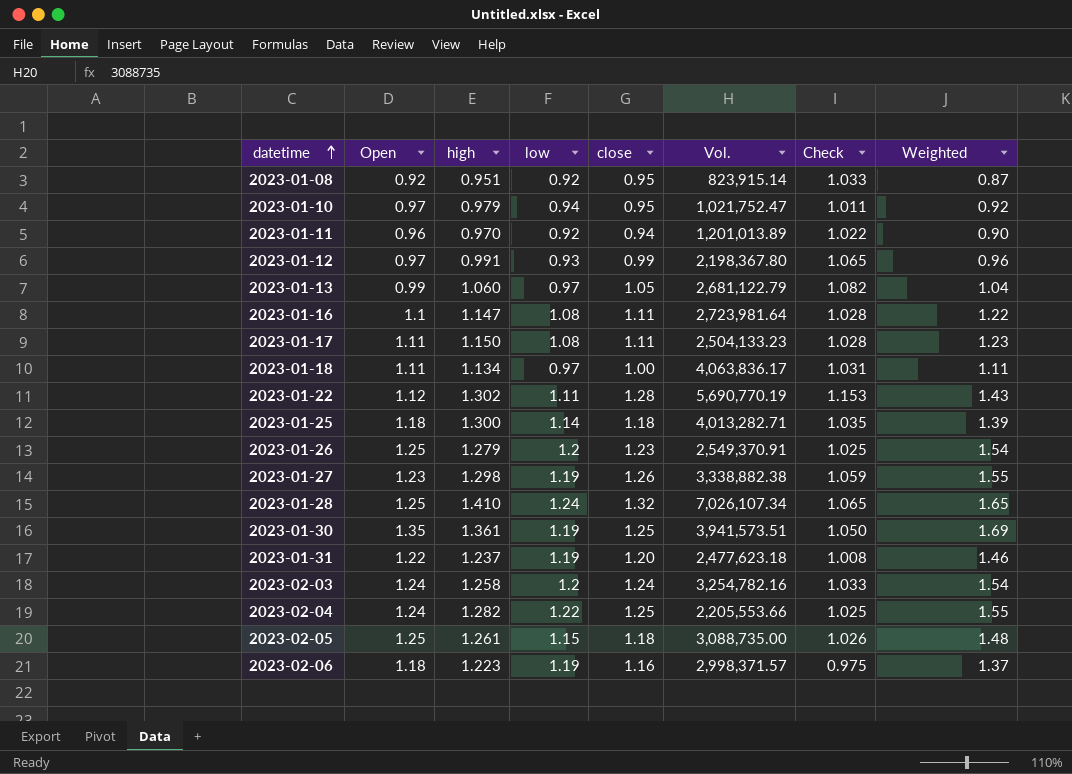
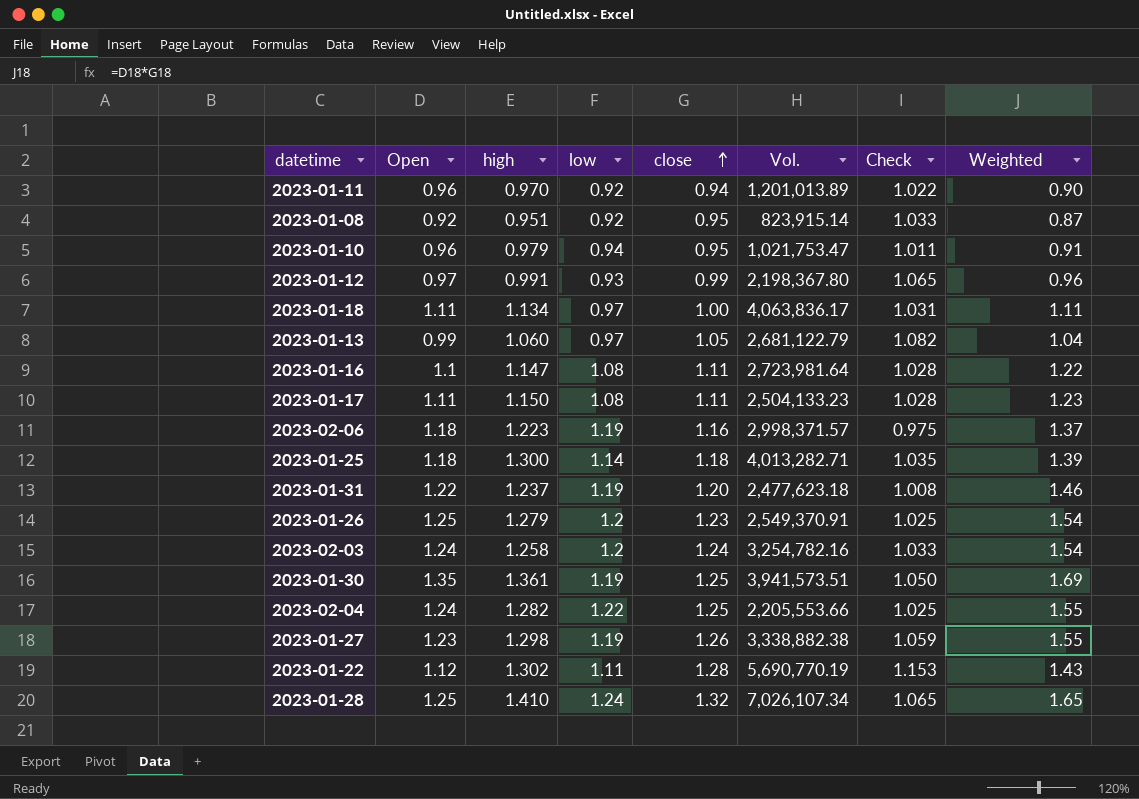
row order: datetime ascending -> close ascending
row 2023-02-05: 1.25 | 1.261 | 1.15 | 1.18 | 3,088,735.00 | 1.026 | 1.48 -> none
2023-01-10 | Open: 0.97 -> 0.96
2023-01-10 | Vol.: 1,021,752.47 -> 1,021,753.47
2023-01-10 | Weighted: 0.92 -> 0.91

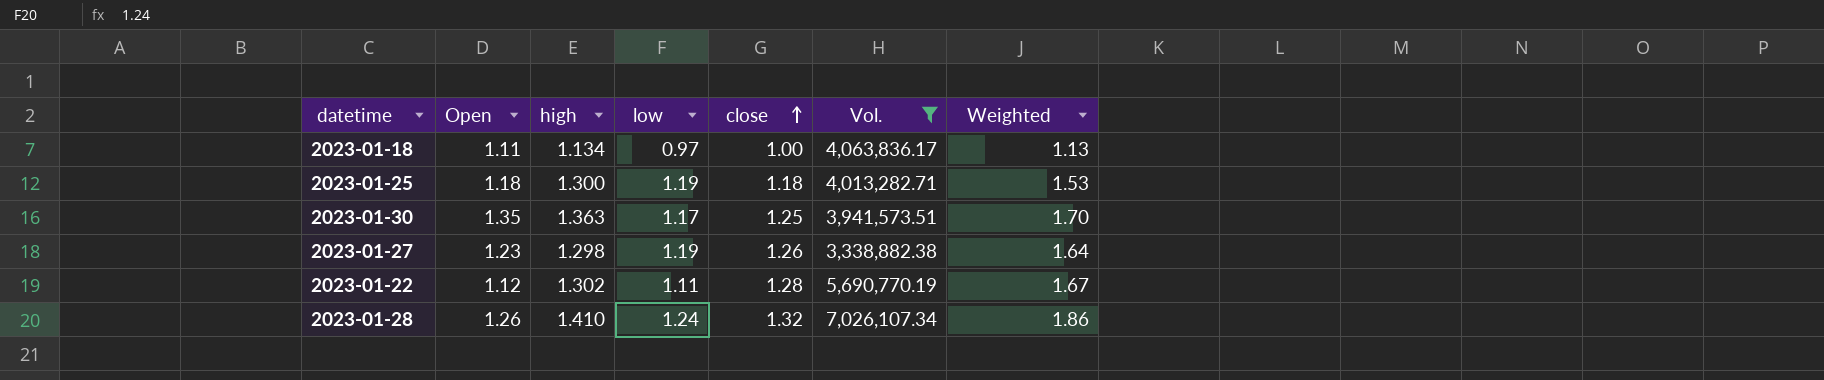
filter: none -> Vol. >= 3,338,882.38
column Check | formula: [close] / [low] -> none
column Weighted | formula: [Open] * [close] -> [high] * [close]
2023-01-25 | low: 1.14 -> 1.19
2023-01-30 | high: 1.361 -> 1.363
2023-01-30 | low: 1.19 -> 1.17
2023-01-28 | Open: 1.25 -> 1.26

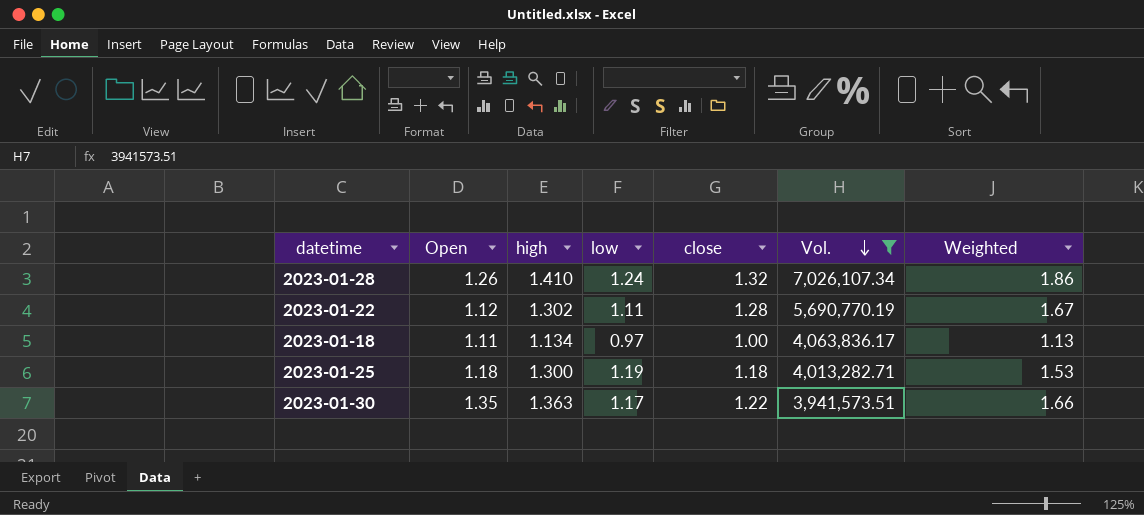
row order: close ascending -> Vol. descending
row 2023-01-27: 1.23 | 1.298 | 1.19 | 1.26 | 3,338,882.38 | 1.64 -> none
2023-01-30 | close: 1.25 -> 1.22
2023-01-30 | Weighted: 1.70 -> 1.66

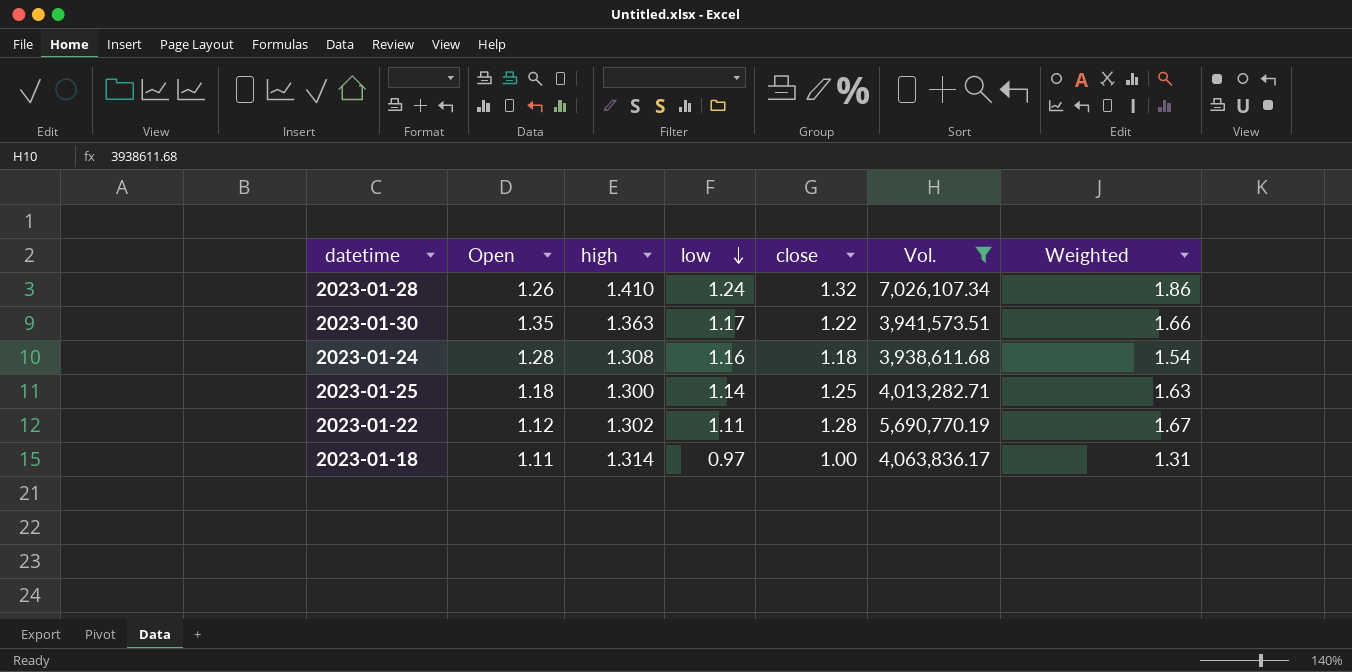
row order: Vol. descending -> low descending
row 2023-01-24: none -> 1.28 | 1.308 | 1.16 | 1.18 | 3,938,611.68 | 1.54
2023-01-25 | low: 1.19 -> 1.14
2023-01-25 | close: 1.18 -> 1.25
2023-01-25 | Weighted: 1.53 -> 1.63
2023-01-18 | high: 1.134 -> 1.314
2023-01-18 | Weighted: 1.13 -> 1.31

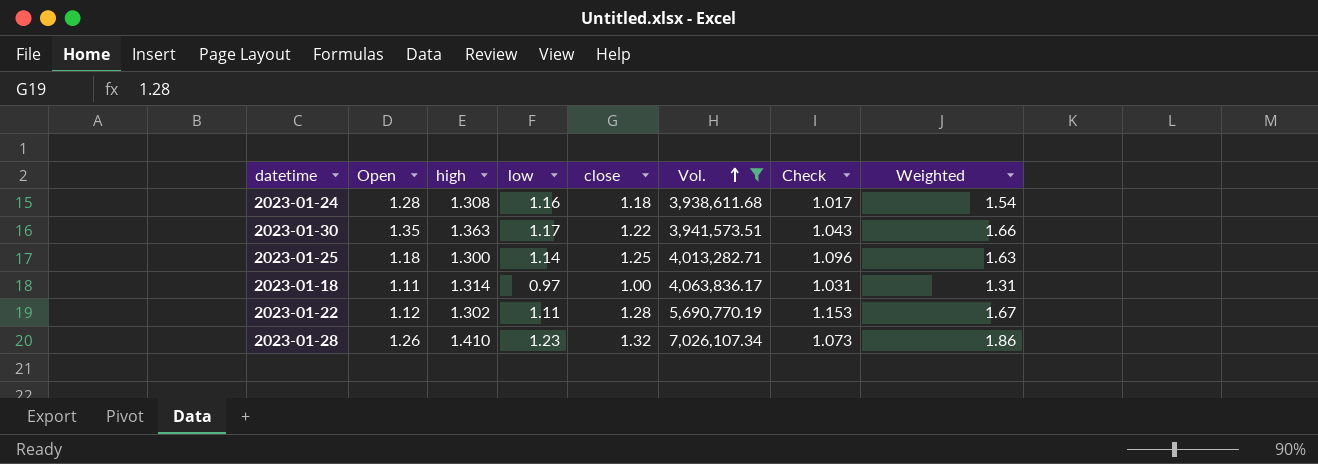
row order: low descending -> Vol. ascending
column Check | formula: none -> [close] / [low]
2023-01-28 | low: 1.24 -> 1.23

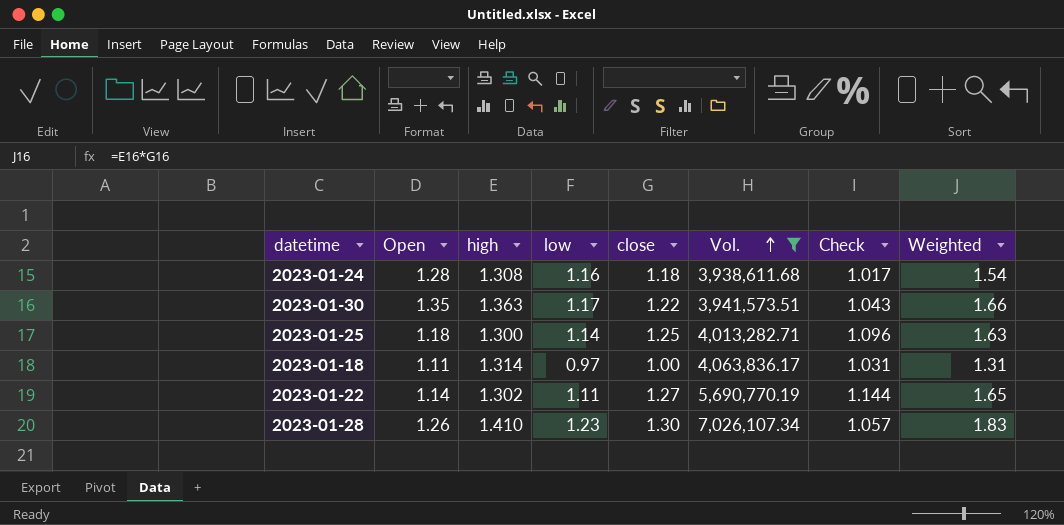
2023-01-22 | Open: 1.12 -> 1.14
2023-01-22 | close: 1.28 -> 1.27
2023-01-22 | Check: 1.153 -> 1.144
2023-01-22 | Weighted: 1.67 -> 1.65
2023-01-28 | close: 1.32 -> 1.30
2023-01-28 | Check: 1.073 -> 1.057
2023-01-28 | Weighted: 1.86 -> 1.83

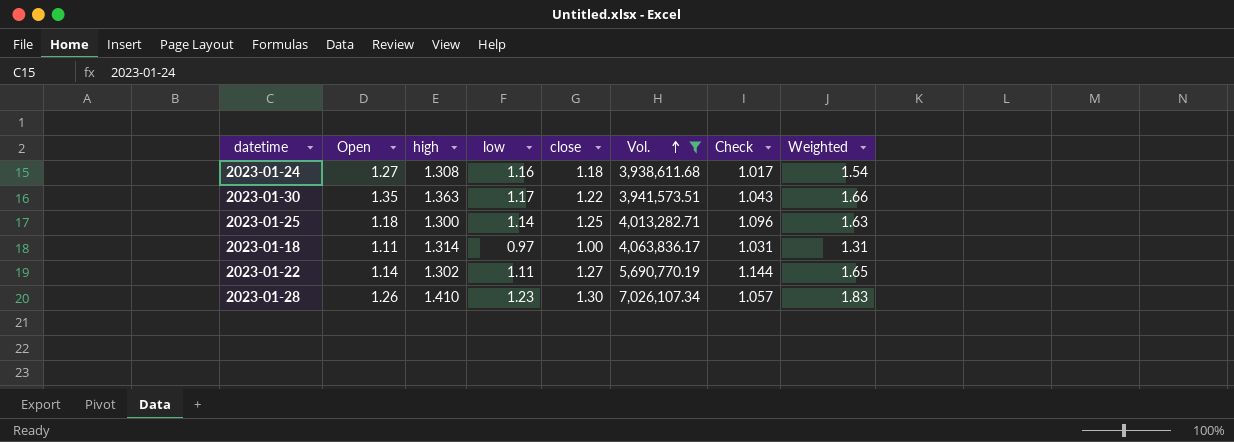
2023-01-24 | Open: 1.28 -> 1.27

